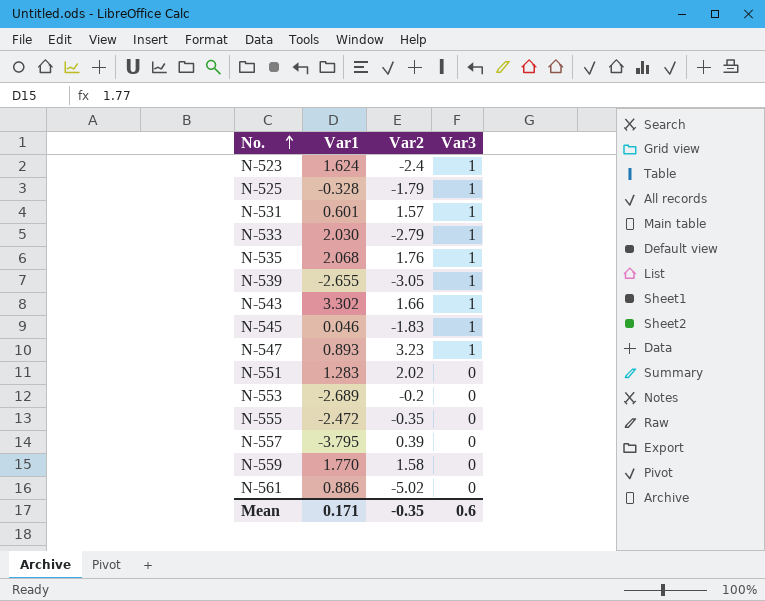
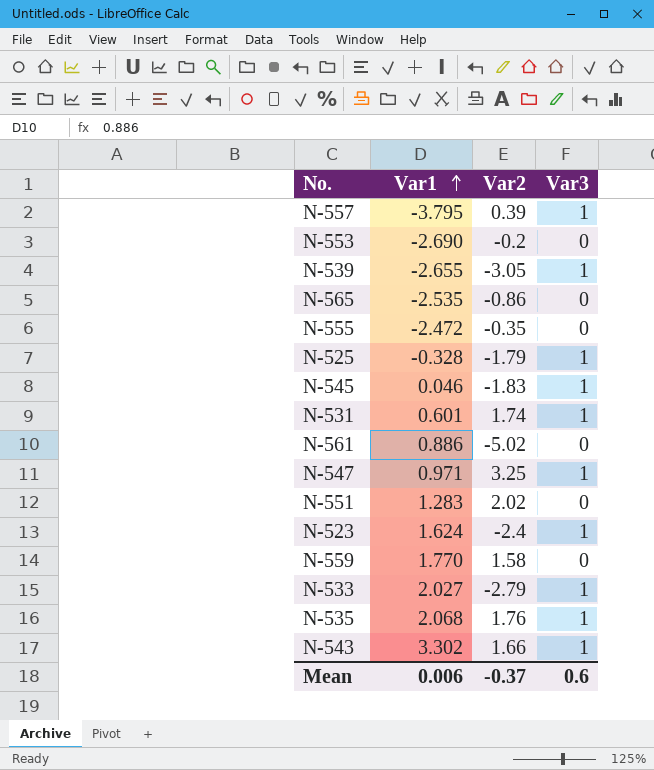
row order: No. ascending -> Var1 ascending
N-557 | Var3: 0 -> 1
N-553 | Var1: -2.689 -> -2.690
row N-565: none -> -2.535 | -0.86 | 0
N-531 | Var2: 1.57 -> 1.74
N-547 | Var1: 0.893 -> 0.971
N-547 | Var2: 3.23 -> 3.25
N-533 | Var1: 2.030 -> 2.027
Mean | Var1: 0.171 -> 0.006
Mean | Var2: -0.35 -> -0.37

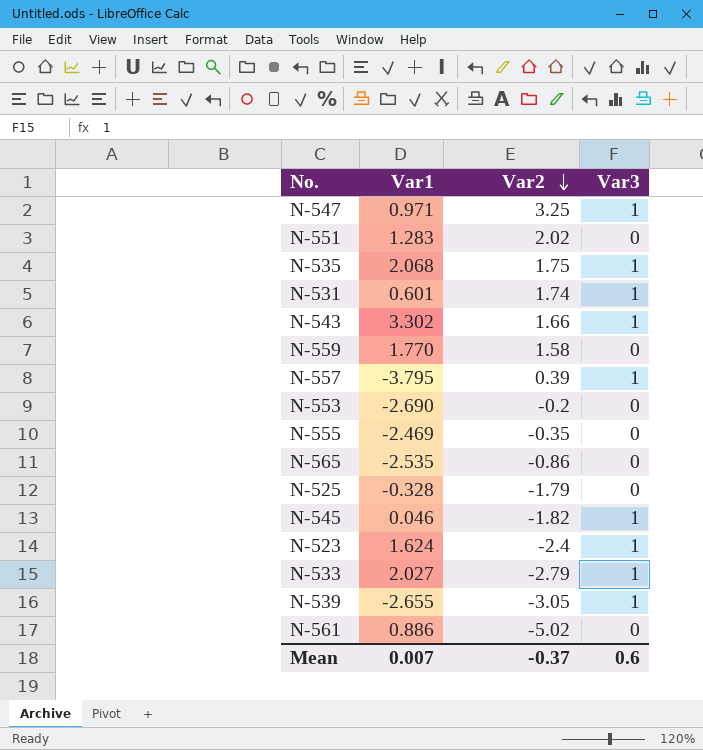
row order: Var1 ascending -> Var2 descending
N-535 | Var2: 1.76 -> 1.75
N-555 | Var1: -2.472 -> -2.469
N-525 | Var3: 1 -> 0
N-545 | Var2: -1.83 -> -1.82
Mean | Var1: 0.006 -> 0.007

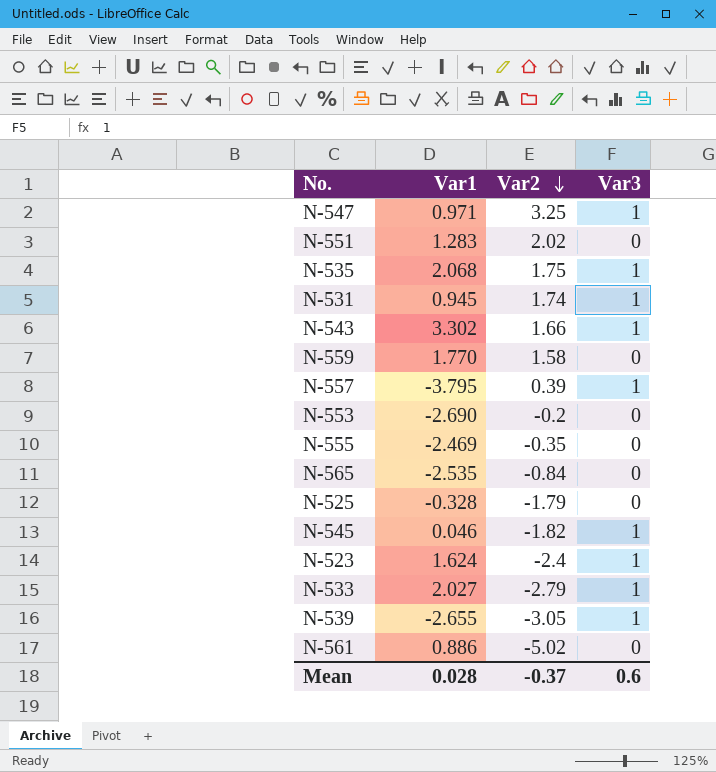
N-531 | Var1: 0.601 -> 0.945
N-565 | Var2: -0.86 -> -0.84
Mean | Var1: 0.007 -> 0.028

